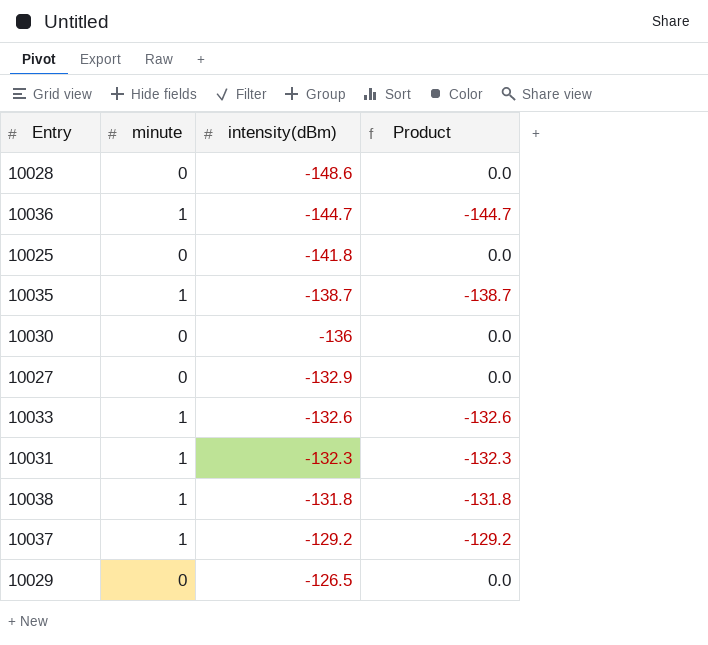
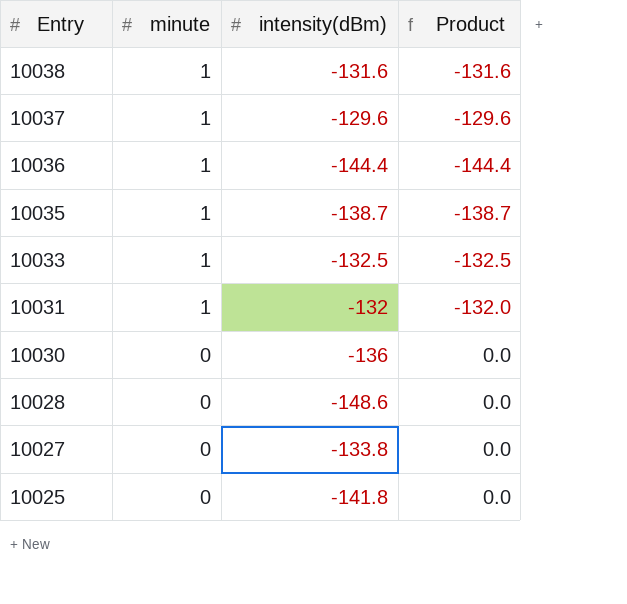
row order: intensity(dBm) ascending -> Entry descending
row 10029: 0 | -126.5 | 0.0 -> none
10038 | intensity(dBm): -131.8 -> -131.6
10038 | Product: -131.8 -> -131.6
10037 | intensity(dBm): -129.2 -> -129.6
10037 | Product: -129.2 -> -129.6
10036 | intensity(dBm): -144.7 -> -144.4
10036 | Product: -144.7 -> -144.4
10033 | intensity(dBm): -132.6 -> -132.5
10033 | Product: -132.6 -> -132.5
10031 | intensity(dBm): -132.3 -> -132
10031 | Product: -132.3 -> -132.0
10027 | intensity(dBm): -132.9 -> -133.8

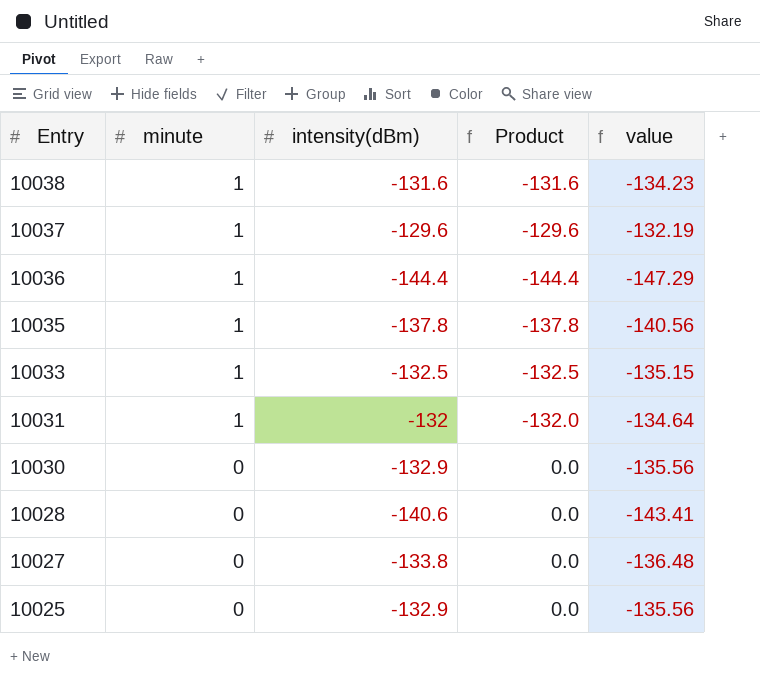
column value | formula: none -> [intensity(dBm)] * 1.02
10035 | intensity(dBm): -138.7 -> -137.8
10035 | Product: -138.7 -> -137.8
10030 | intensity(dBm): -136 -> -132.9
10028 | intensity(dBm): -148.6 -> -140.6
10025 | intensity(dBm): -141.8 -> -132.9

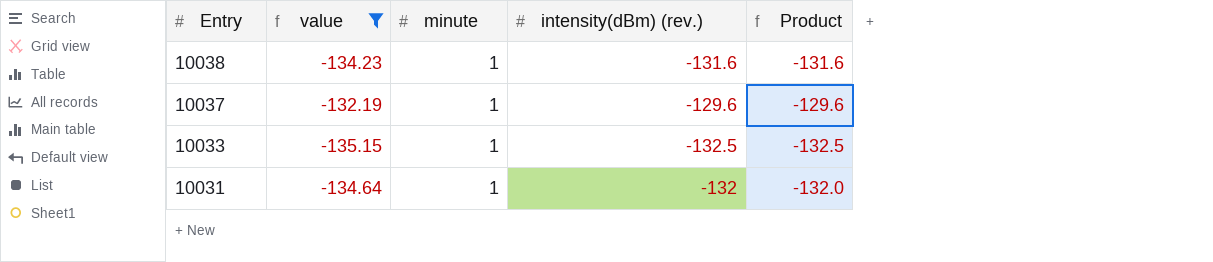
filter: none -> value >= -135.15
column value | position: 5 -> 2
column name: intensity(dBm) -> intensity(dBm) (rev.)

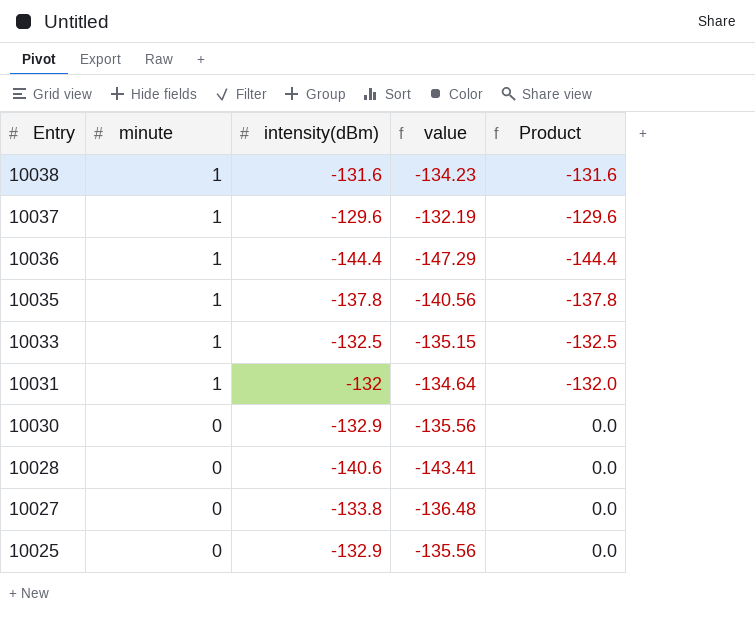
filter: value >= -135.15 -> none
column name: intensity(dBm) (rev.) -> intensity(dBm)
column value | position: 2 -> 4

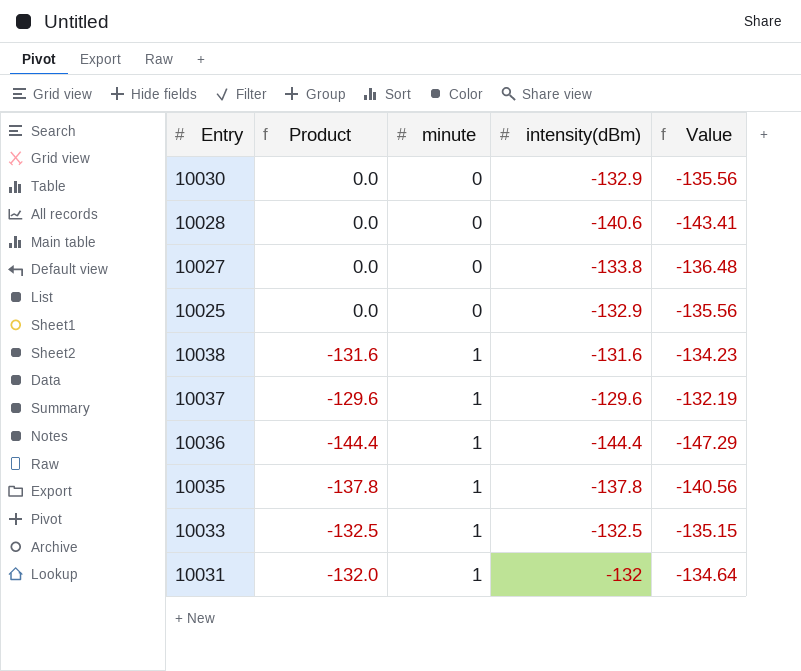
row order: Entry descending -> minute ascending
column Product | position: 5 -> 2
column name: value -> Value

